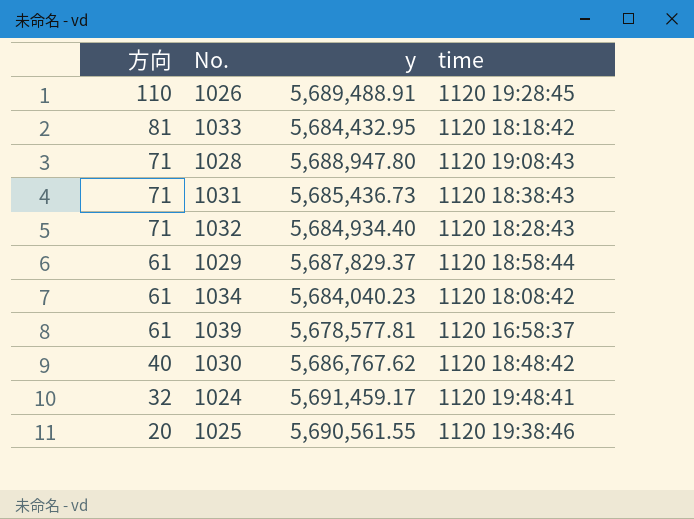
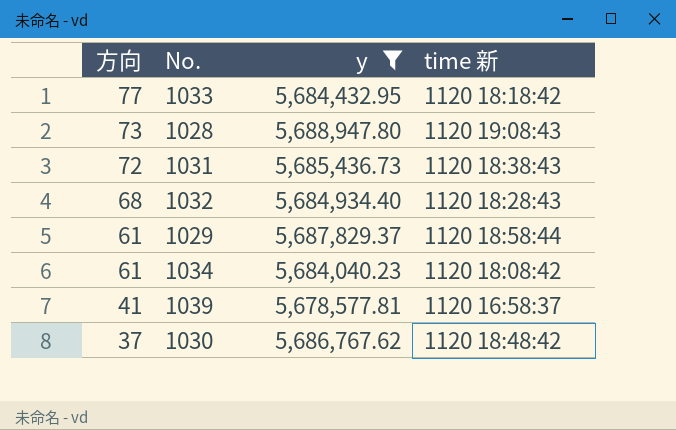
filter: none -> y <= 5,688,947.80
column name: time -> time 新
1033 | 方向: 81 -> 77
1028 | 方向: 71 -> 73
1031 | 方向: 71 -> 72
1032 | 方向: 71 -> 68
1039 | 方向: 61 -> 41
1030 | 方向: 40 -> 37

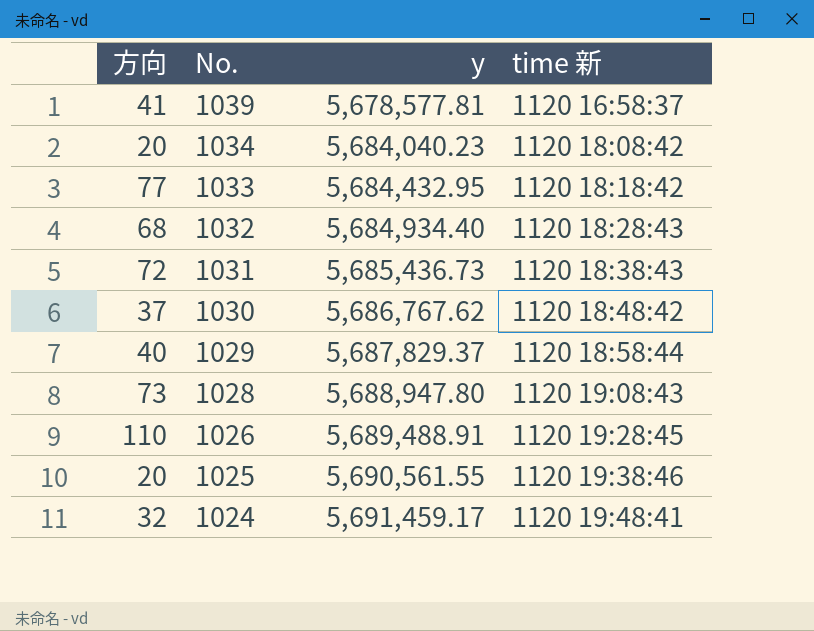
filter: y <= 5,688,947.80 -> none
row order: 方向 descending -> No. descending
1034 | 方向: 61 -> 20
1029 | 方向: 61 -> 40

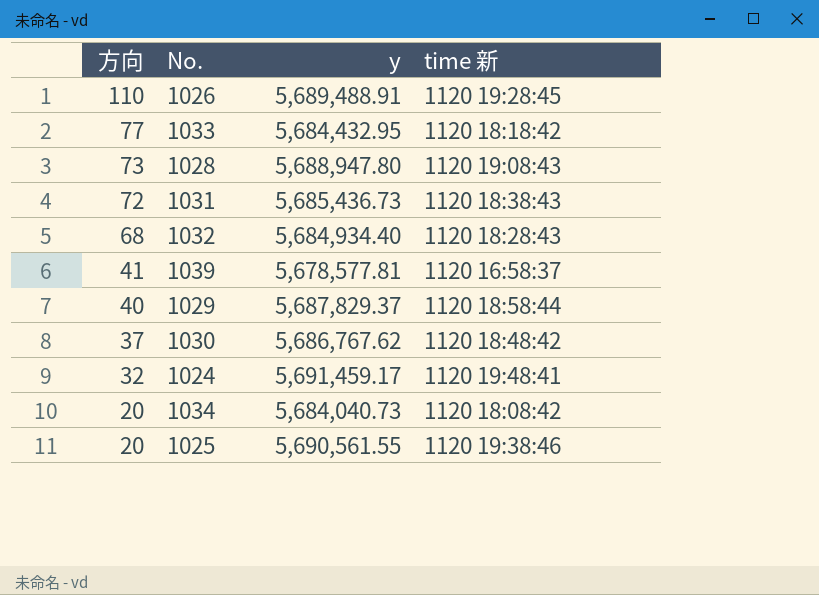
row order: No. descending -> 方向 descending
1034 | y: 5,684,040.23 -> 5,684,040.73

